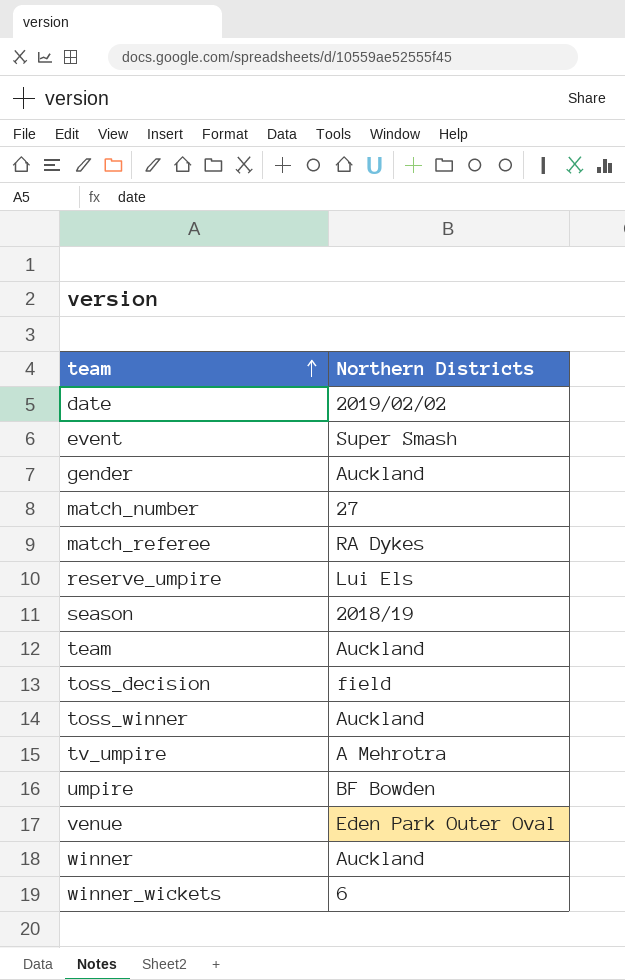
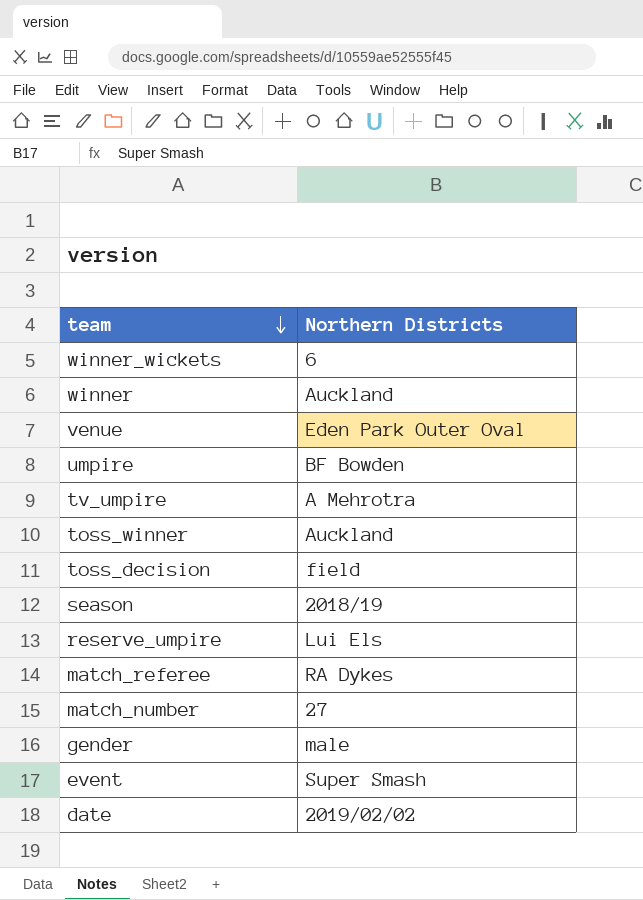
row order: team ascending -> team descending
row team: Auckland -> none
gender | Northern Districts: Auckland -> male

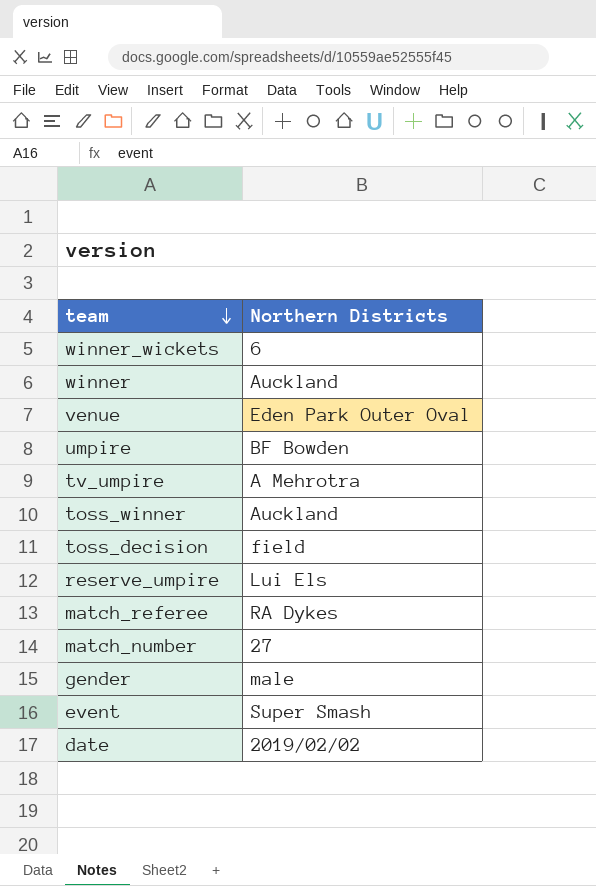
row season: 2018/19 -> none

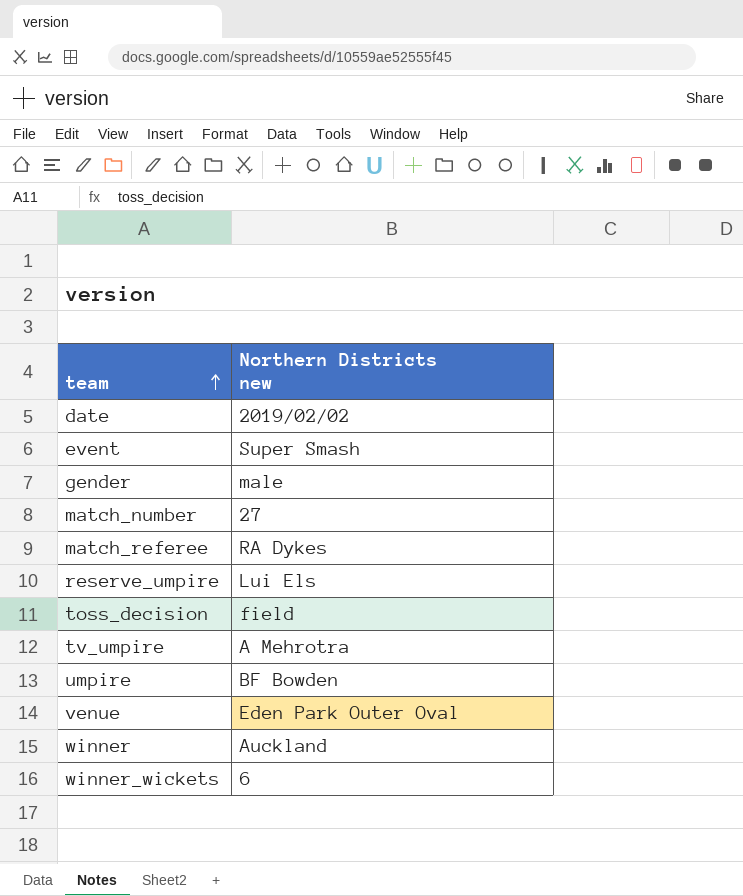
row order: team descending -> team ascending
column name: Northern Districts -> Northern Districts new
row toss_winner: Auckland -> none

